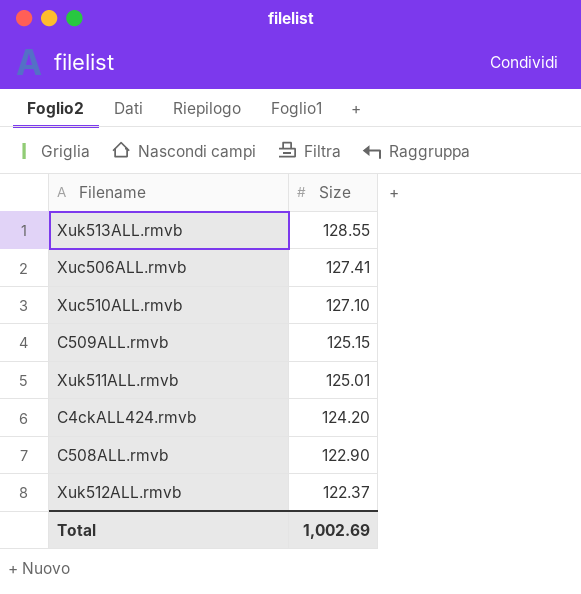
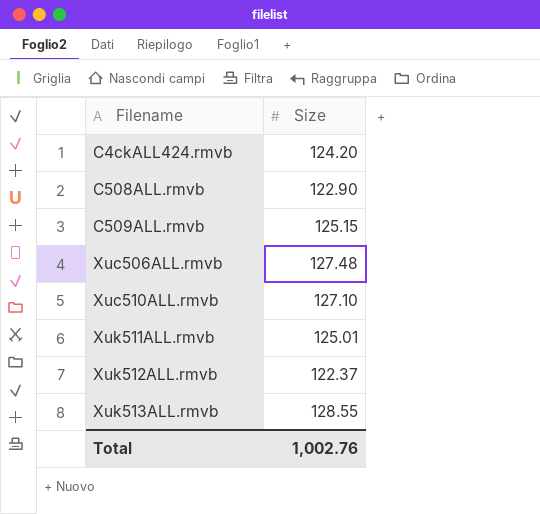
row order: Size descending -> Filename ascending
Xuc506ALL.rmvb | Size: 127.41 -> 127.48
Total | Size: 1,002.69 -> 1,002.76

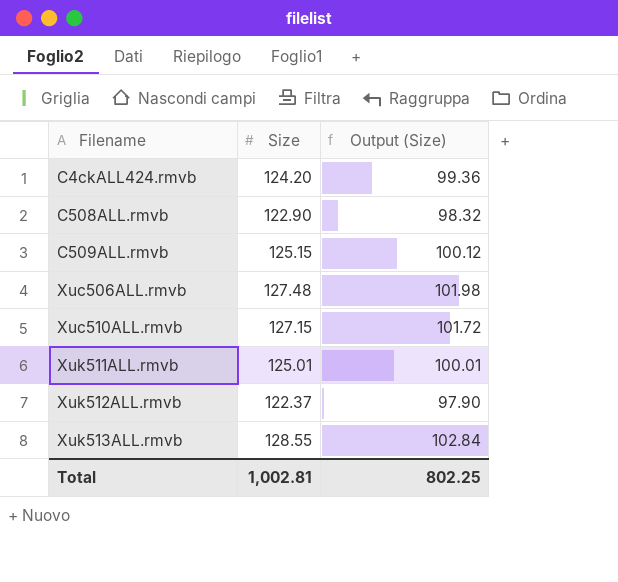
column Output (Size) | formula: none -> [Size] * 0.8
Xuc510ALL.rmvb | Size: 127.10 -> 127.15
Total | Size: 1,002.76 -> 1,002.81

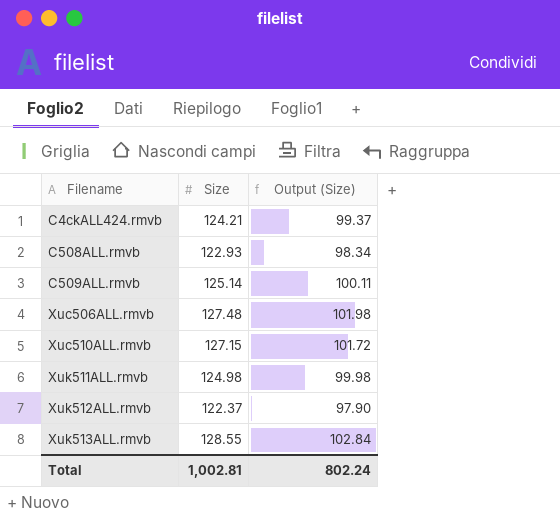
C4ckALL424.rmvb | Size: 124.20 -> 124.21
C4ckALL424.rmvb | Output (Size): 99.36 -> 99.37
C508ALL.rmvb | Size: 122.90 -> 122.93
C508ALL.rmvb | Output (Size): 98.32 -> 98.34
C509ALL.rmvb | Size: 125.15 -> 125.14
C509ALL.rmvb | Output (Size): 100.12 -> 100.11
Xuk511ALL.rmvb | Size: 125.01 -> 124.98
Xuk511ALL.rmvb | Output (Size): 100.01 -> 99.98
Total | Output (Size): 802.25 -> 802.24

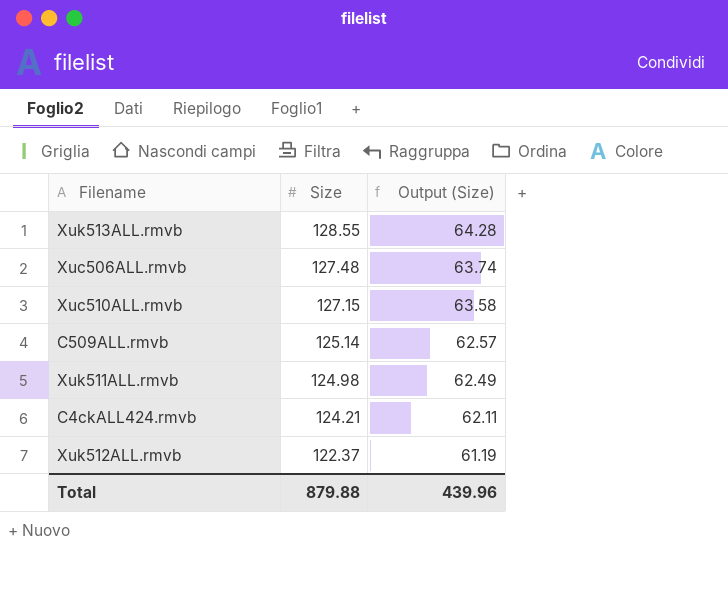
row order: Filename ascending -> Size descending
column Output (Size) | formula: [Size] * 0.8 -> [Size] * 0.5
row C508ALL.rmvb: 122.93 | 98.34 -> none
Total | Size: 1,002.81 -> 879.88
Total | Output (Size): 802.24 -> 439.96

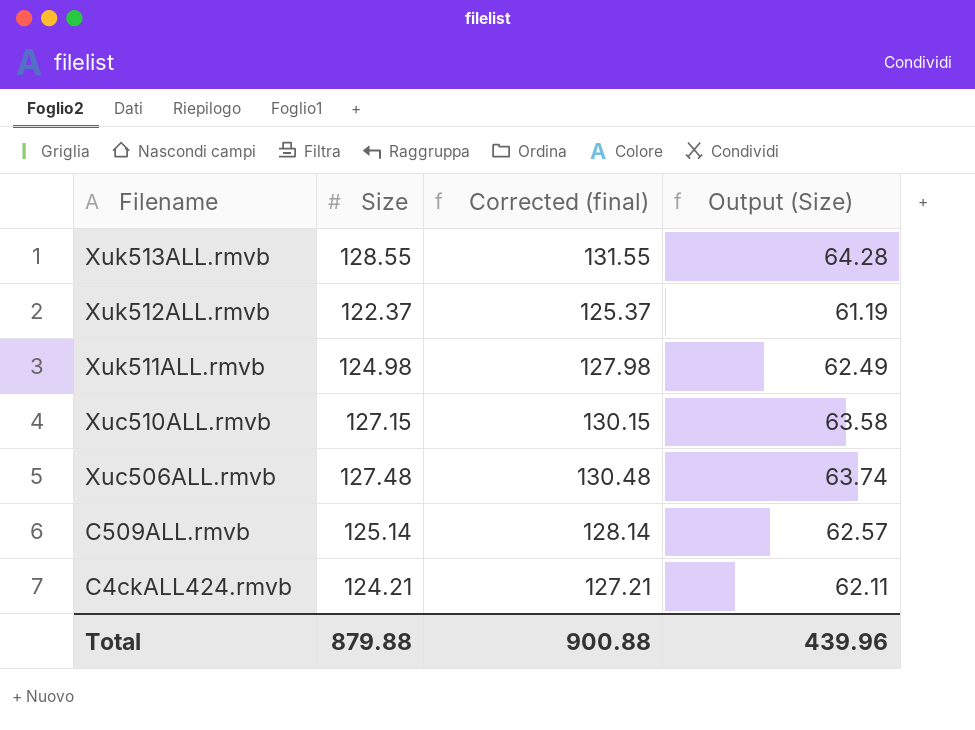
row order: Size descending -> Filename descending
column Corrected (final) | formula: none -> [Size] + 3

